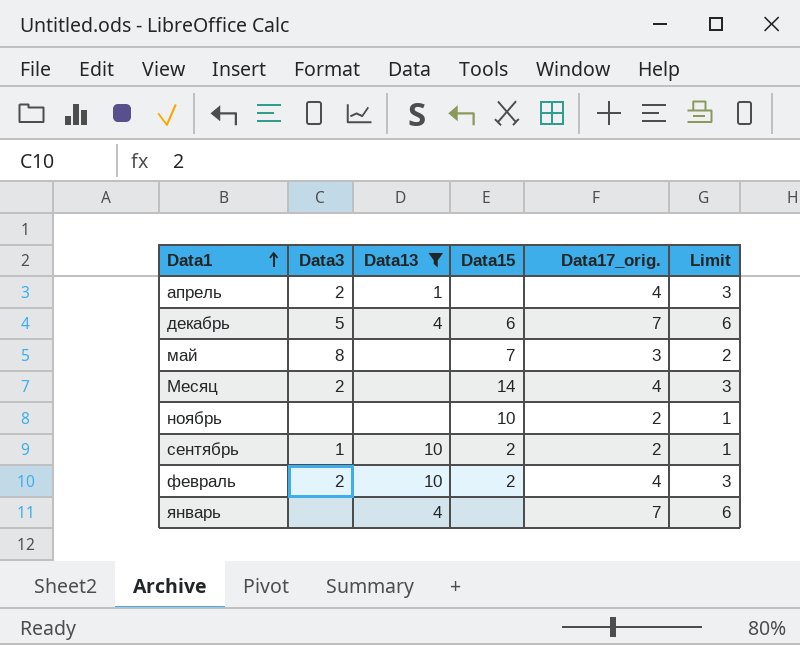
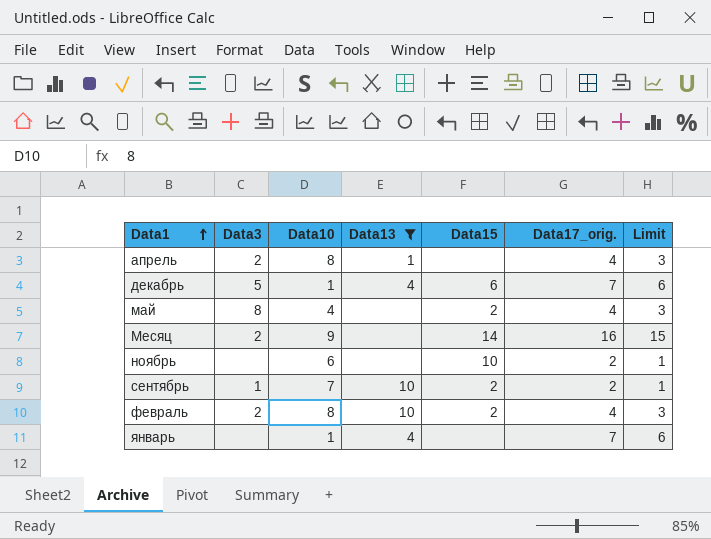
column Data10 | position: none -> 3
май | Data15: 7 -> 2
май | Data17_orig.: 3 -> 4
май | Limit: 2 -> 3
Месяц | Data17_orig.: 4 -> 16
Месяц | Limit: 3 -> 15

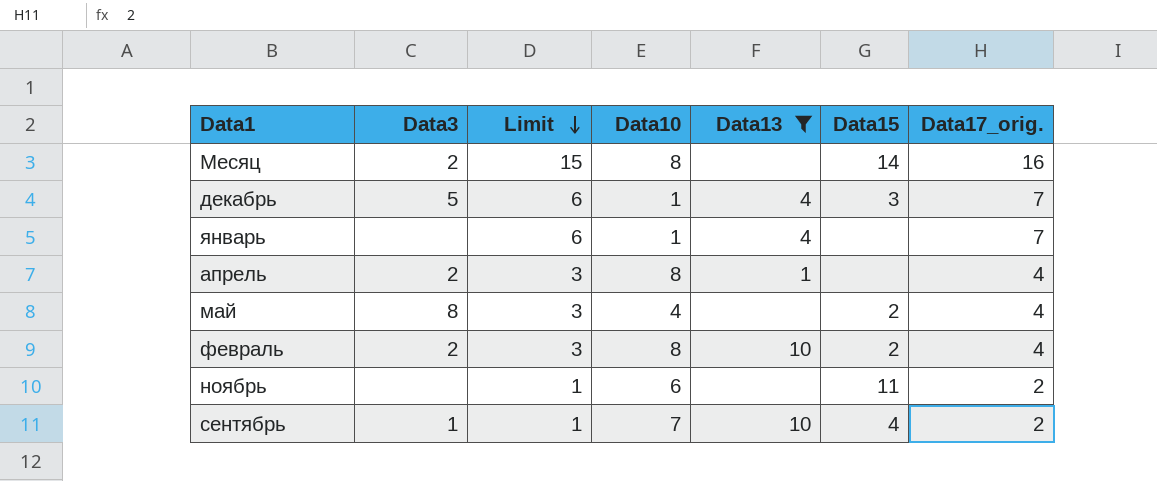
row order: Data1 ascending -> Limit descending
column Limit | position: 7 -> 3
Месяц | Data10: 9 -> 8
декабрь | Data15: 6 -> 3
ноябрь | Data15: 10 -> 11
сентябрь | Data15: 2 -> 4

